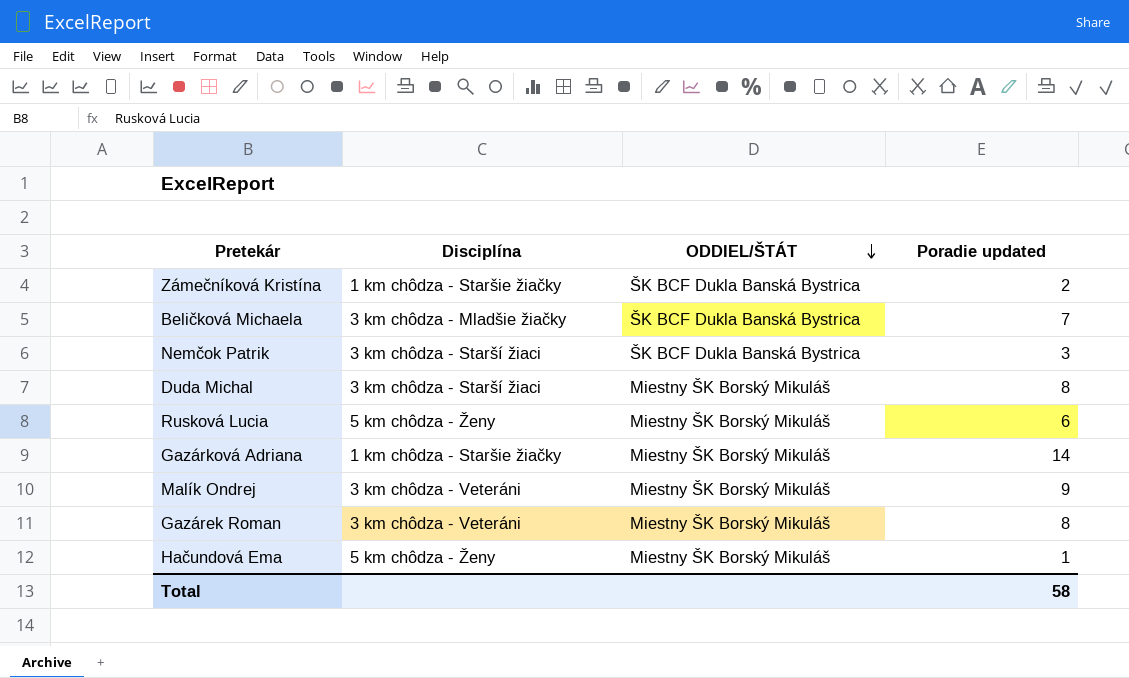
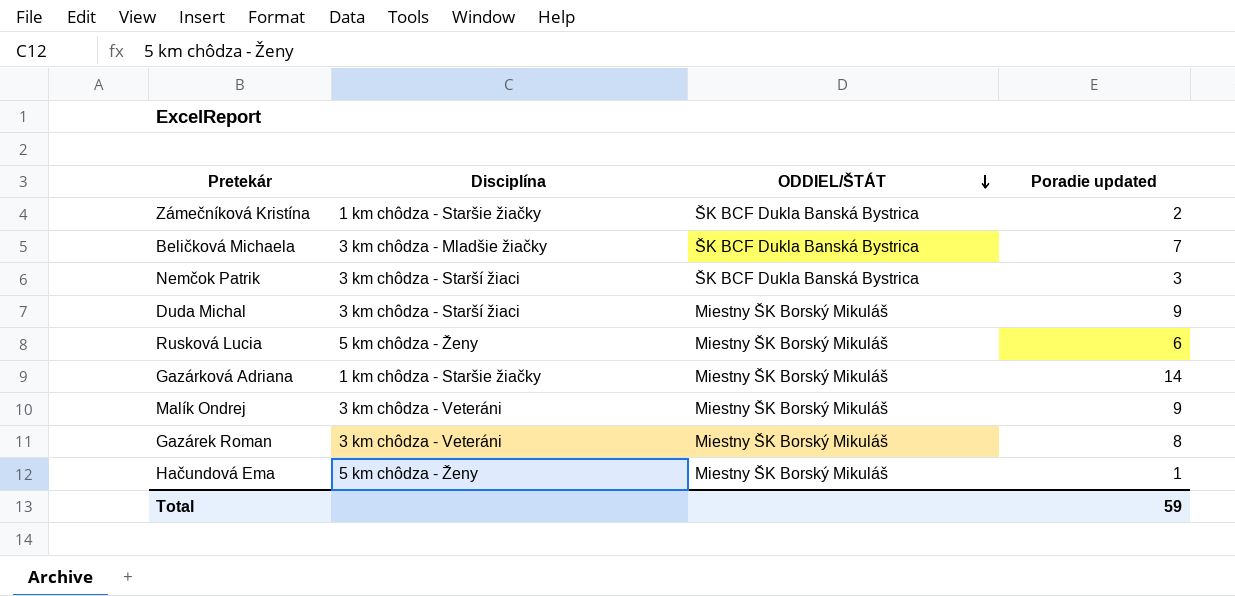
Duda Michal | Poradie updated: 8 -> 9
Total | Poradie updated: 58 -> 59

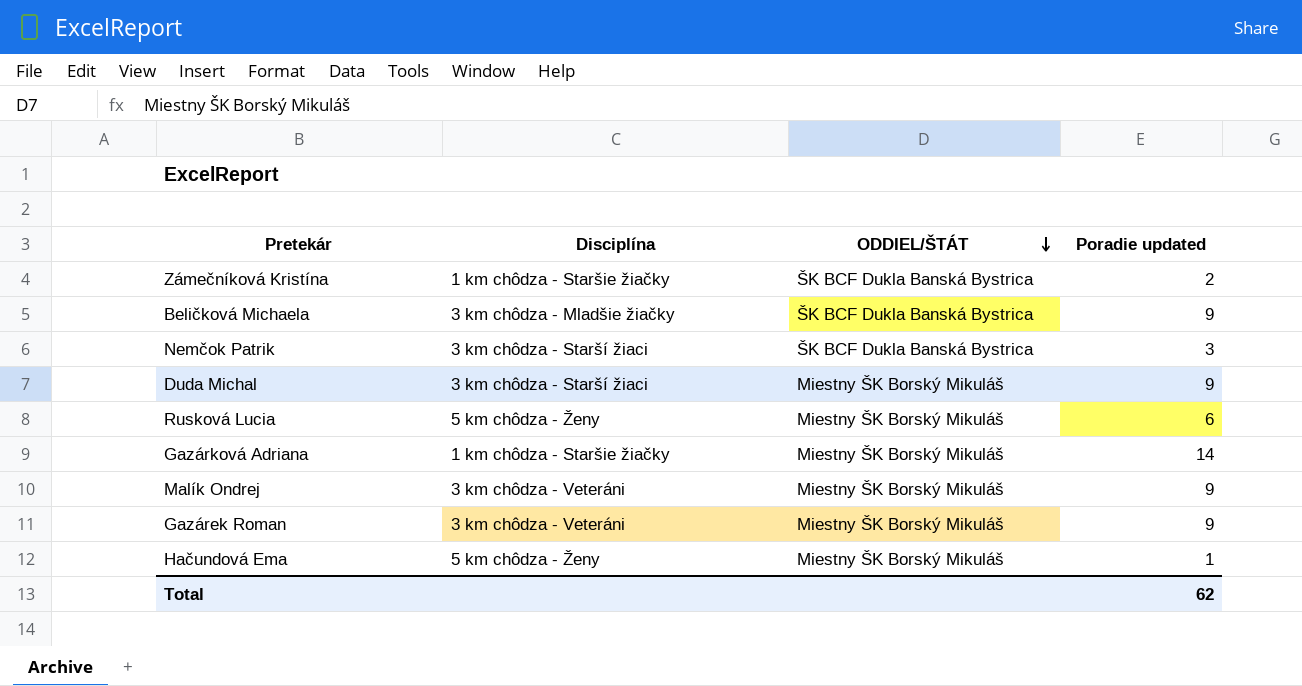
Beličková Michaela | Poradie updated: 7 -> 9
Gazárek Roman | Poradie updated: 8 -> 9
Total | Poradie updated: 59 -> 62

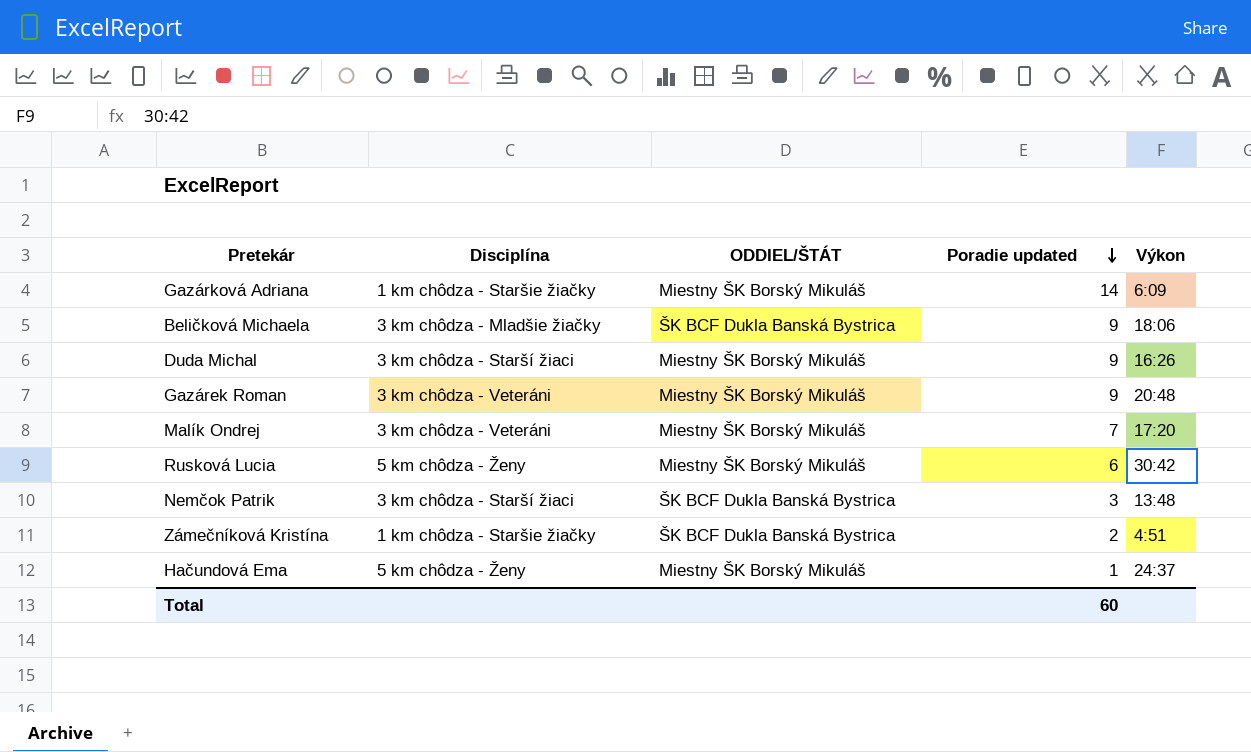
row order: ODDIEL/ŠTÁT descending -> Poradie updated descending
column Výkon | position: none -> 5
Malík Ondrej | Poradie updated: 9 -> 7
Total | Poradie updated: 62 -> 60

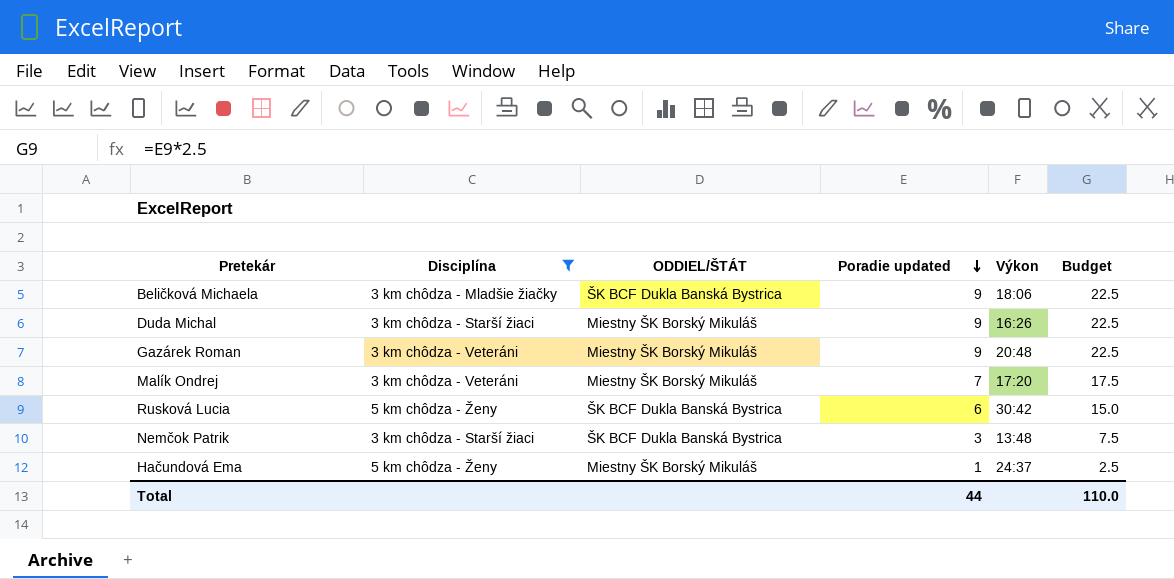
filter: none -> Disciplína != 1 km chôdza - Staršie žiačky
column Budget | formula: none -> [Poradie updated] * 2.5
Rusková Lucia | ODDIEL/ŠTÁT: Miestny ŠK Borský Mikuláš -> ŠK BCF Dukla Banská Bystrica
Total | Poradie updated: 60 -> 44

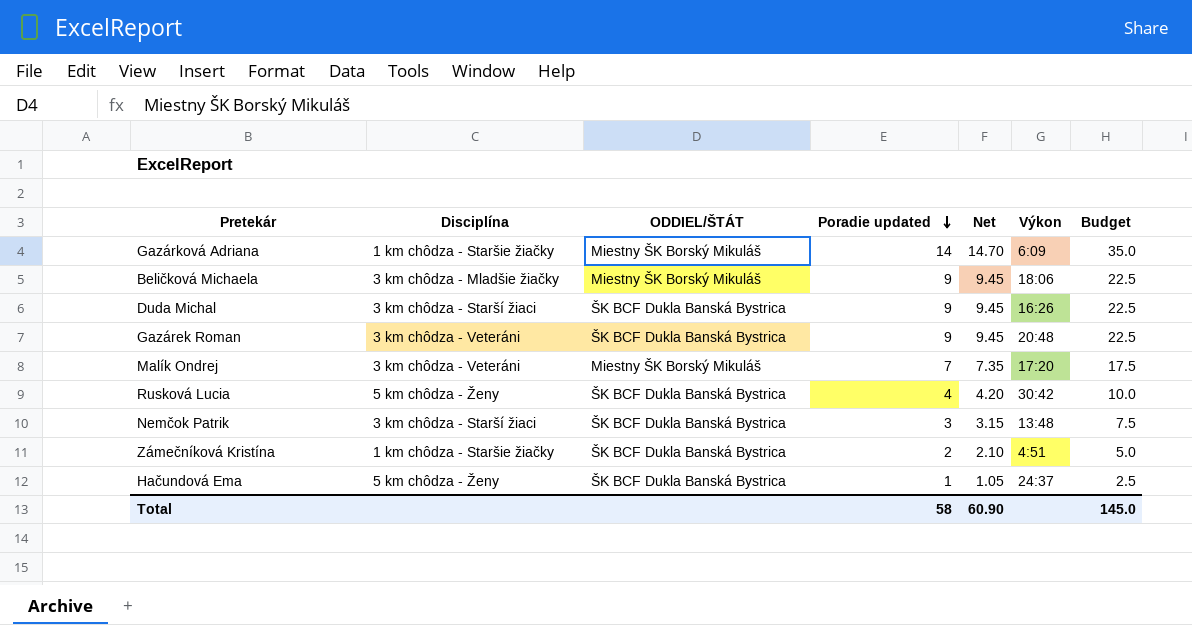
filter: Disciplína != 1 km chôdza - Staršie žiačky -> none
column Net | formula: none -> [Poradie updated] * 1.05
Beličková Michaela | ODDIEL/ŠTÁT: ŠK BCF Dukla Banská Bystrica -> Miestny ŠK Borský Mikuláš
Duda Michal | ODDIEL/ŠTÁT: Miestny ŠK Borský Mikuláš -> ŠK BCF Dukla Banská Bystrica
Gazárek Roman | ODDIEL/ŠTÁT: Miestny ŠK Borský Mikuláš -> ŠK BCF Dukla Banská Bystrica
Rusková Lucia | Poradie updated: 6 -> 4
Rusková Lucia | Budget: 15.0 -> 10.0
Hačundová Ema | ODDIEL/ŠTÁT: Miestny ŠK Borský Mikuláš -> ŠK BCF Dukla Banská Bystrica
Total | Poradie updated: 44 -> 58
Total | Budget: 110.0 -> 145.0

